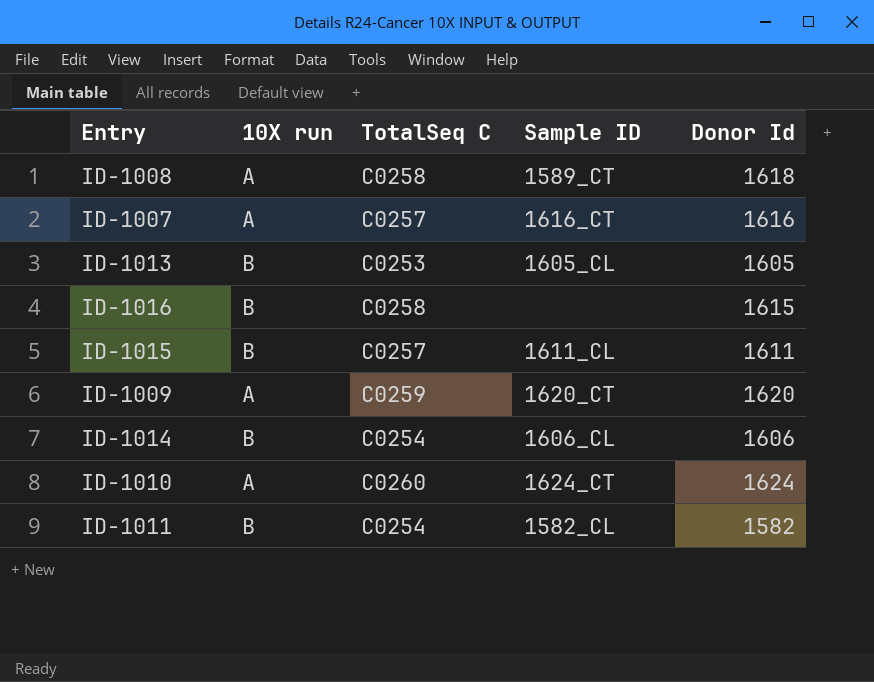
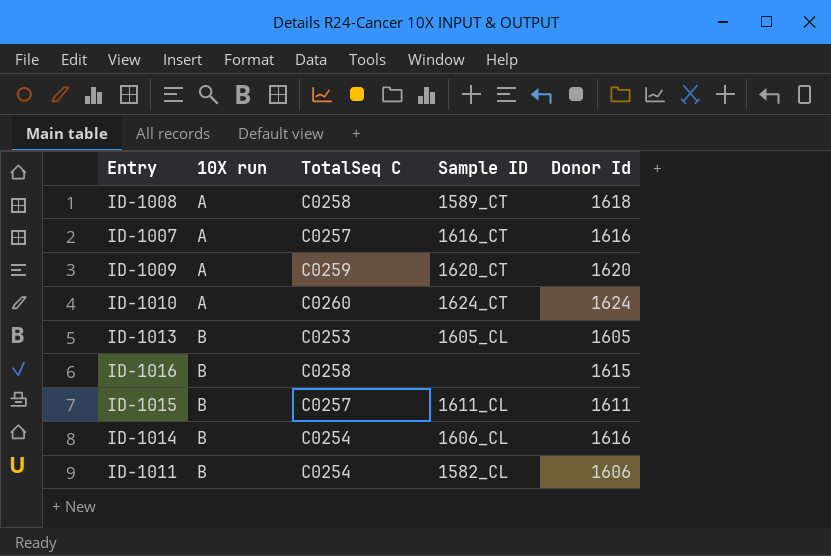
row order: none -> 10X run ascending
ID-1014 | Donor Id: 1606 -> 1616
ID-1011 | Donor Id: 1582 -> 1606

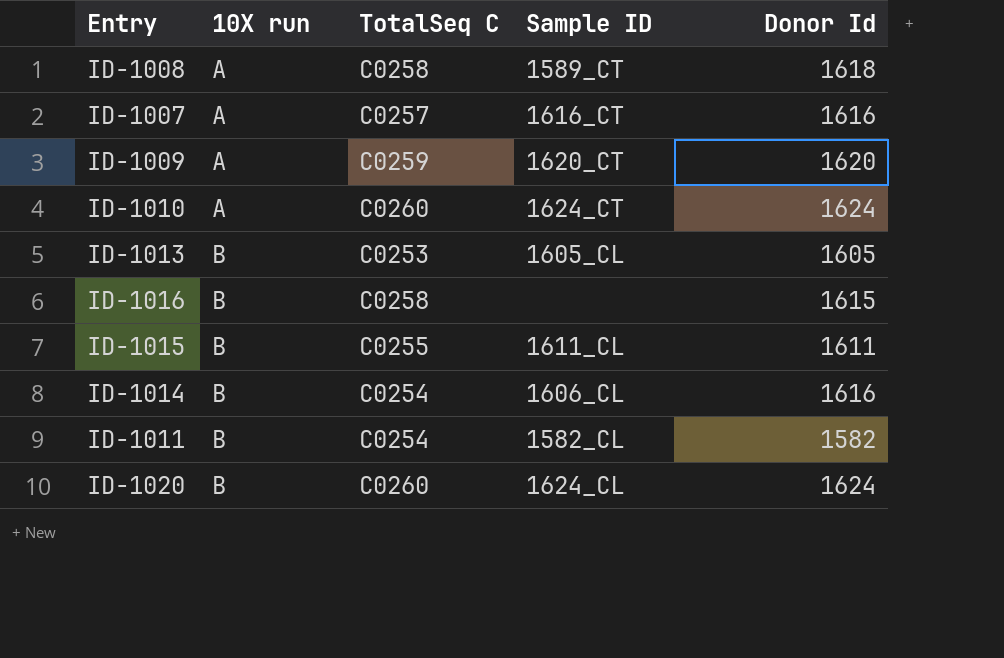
ID-1015 | TotalSeq C: C0257 -> C0255
ID-1011 | Donor Id: 1606 -> 1582
row ID-1020: none -> B | C0260 | 1624_CL | 1624

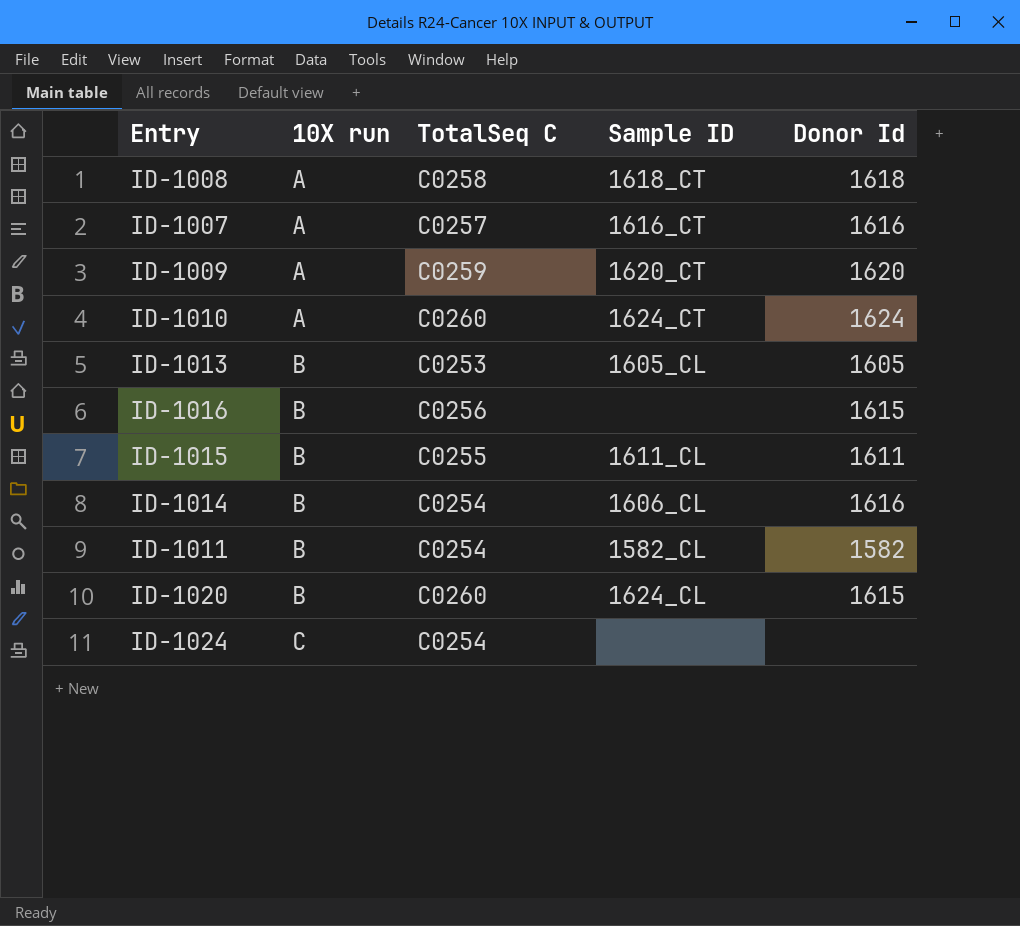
ID-1008 | Sample ID: 1589_CT -> 1618_CT
ID-1016 | TotalSeq C: C0258 -> C0256
ID-1020 | Donor Id: 1624 -> 1615
row ID-1024: none -> C | C0254 | none | none

